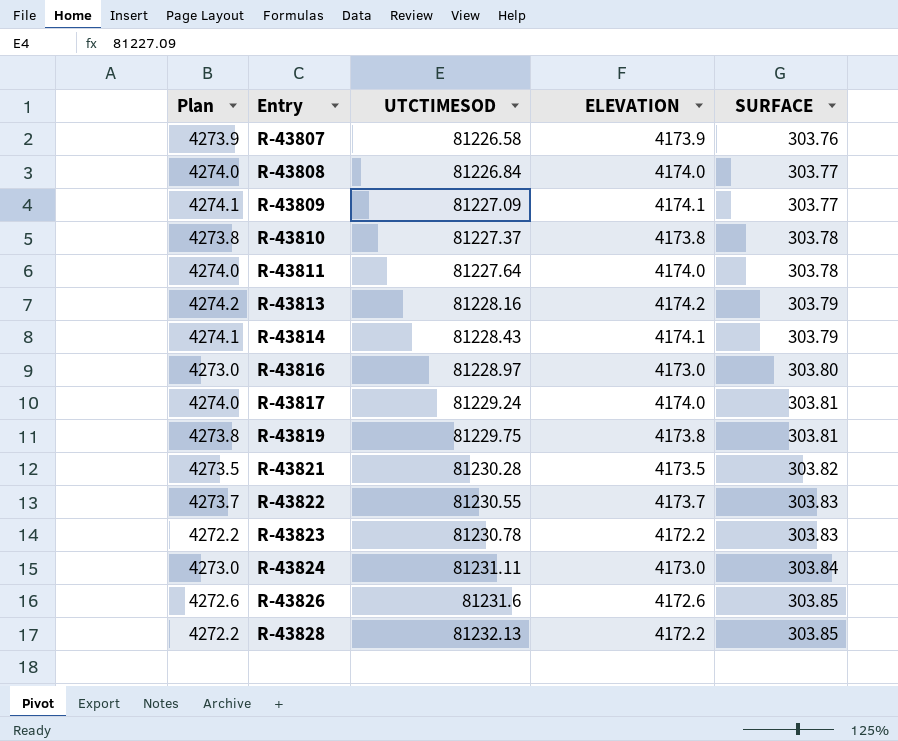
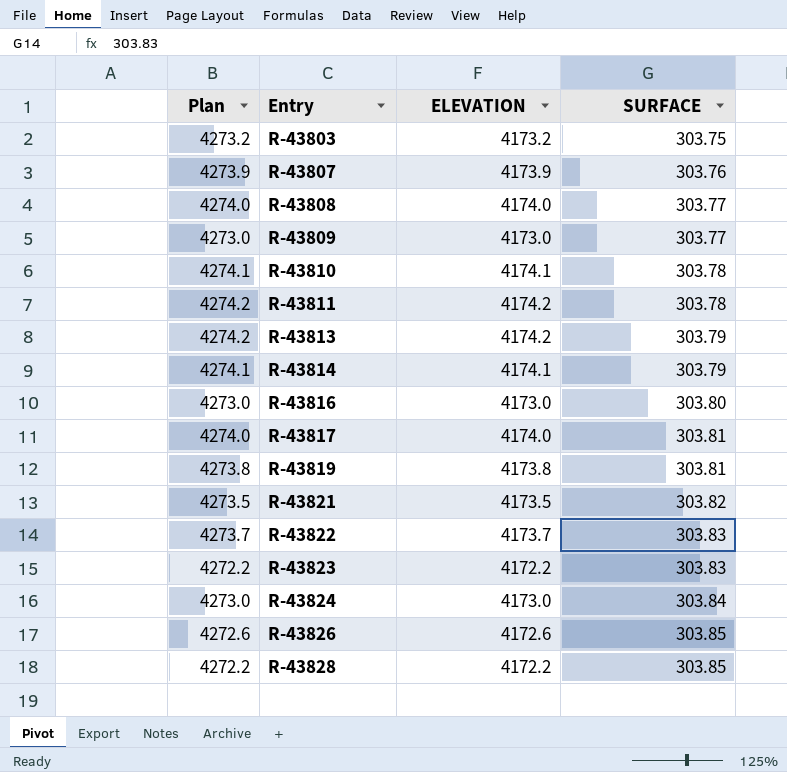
column UTCTIMESOD | position: 3 -> none
row R-43803: none -> 4273.2 | 4173.2 | 303.75
R-43809 | Plan: 4274.1 -> 4273.0
R-43809 | ELEVATION: 4174.1 -> 4173.0
R-43810 | Plan: 4273.8 -> 4274.1
R-43810 | ELEVATION: 4173.8 -> 4174.1
R-43811 | Plan: 4274.0 -> 4274.2
R-43811 | ELEVATION: 4174.0 -> 4174.2

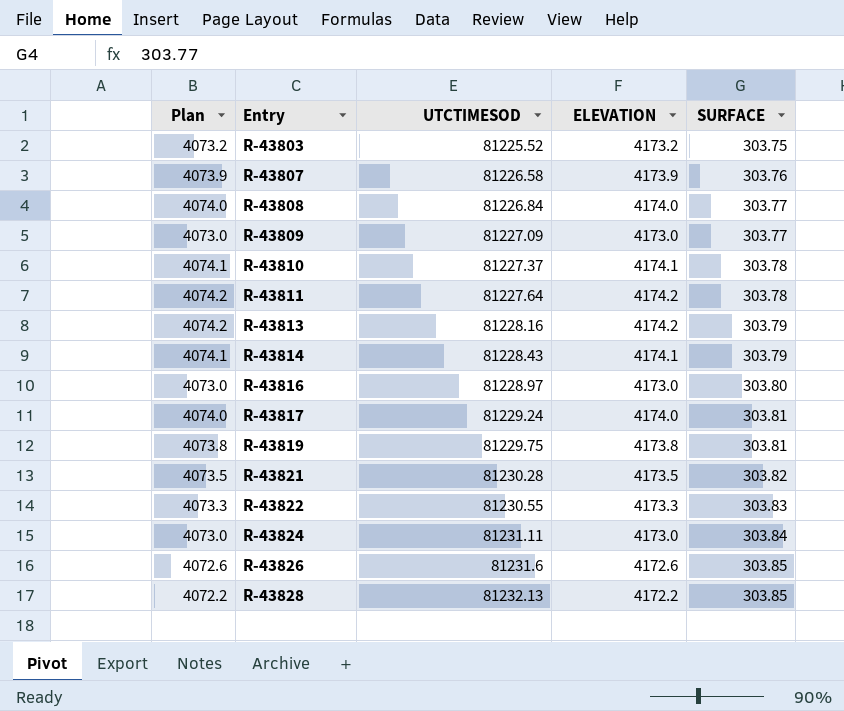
column Plan | formula: [ELEVATION] + 100 -> [ELEVATION] - 100
column UTCTIMESOD | position: none -> 3
row R-43823: 4272.2 | 4172.2 | 303.83 -> none
R-43822 | ELEVATION: 4173.7 -> 4173.3

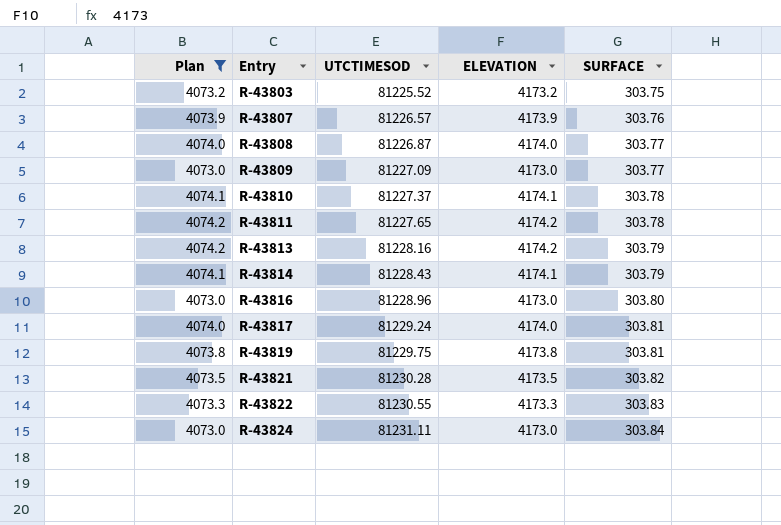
filter: none -> Plan >= 4073.0
R-43807 | UTCTIMESOD: 81226.58 -> 81226.57
R-43808 | UTCTIMESOD: 81226.84 -> 81226.87
R-43811 | UTCTIMESOD: 81227.64 -> 81227.65
R-43816 | UTCTIMESOD: 81228.97 -> 81228.96

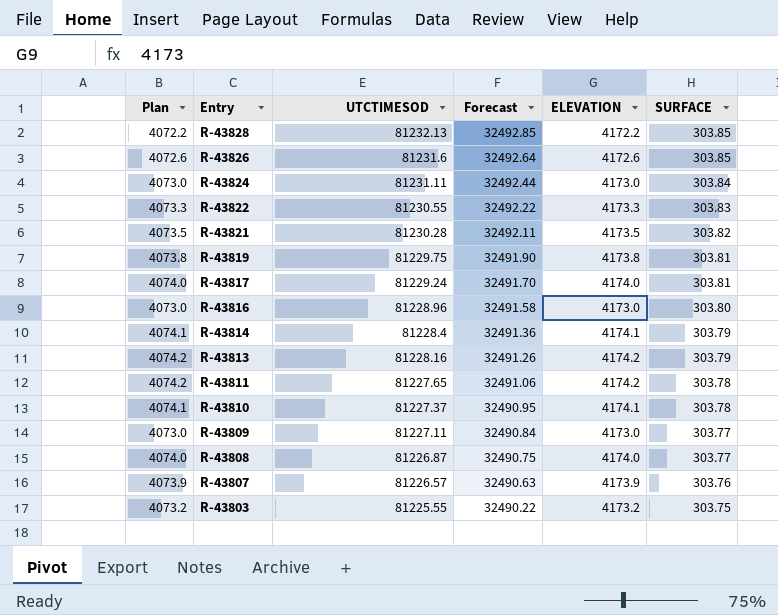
filter: Plan >= 4073.0 -> none
row order: Entry ascending -> Entry descending
column Forecast | formula: none -> [UTCTIMESOD] * 0.4
R-43814 | UTCTIMESOD: 81228.43 -> 81228.4
R-43809 | UTCTIMESOD: 81227.09 -> 81227.11
R-43803 | UTCTIMESOD: 81225.52 -> 81225.55

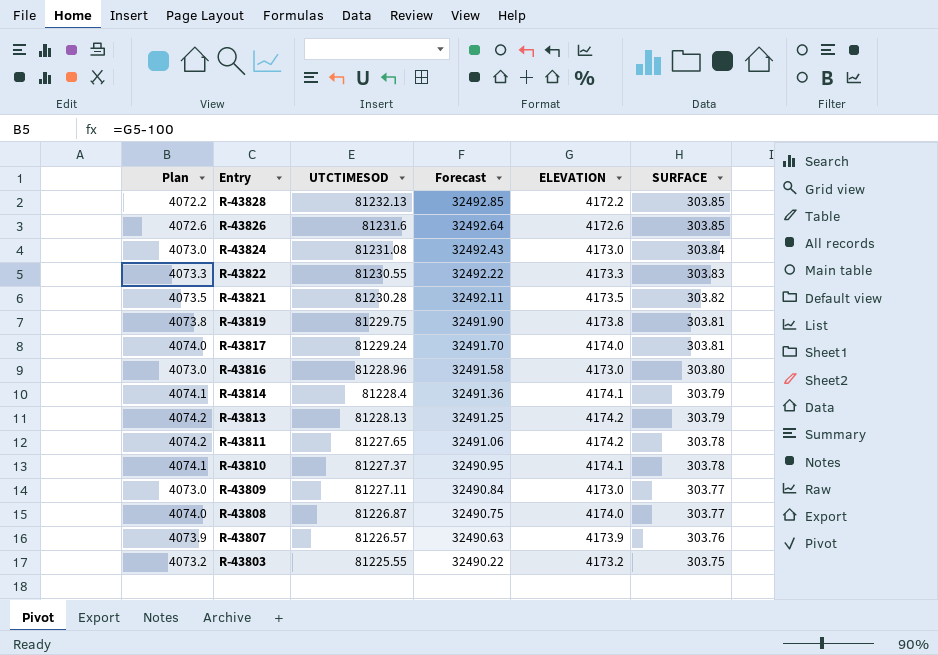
R-43824 | UTCTIMESOD: 81231.11 -> 81231.08
R-43824 | Forecast: 32492.44 -> 32492.43
R-43813 | UTCTIMESOD: 81228.16 -> 81228.13
R-43813 | Forecast: 32491.26 -> 32491.25

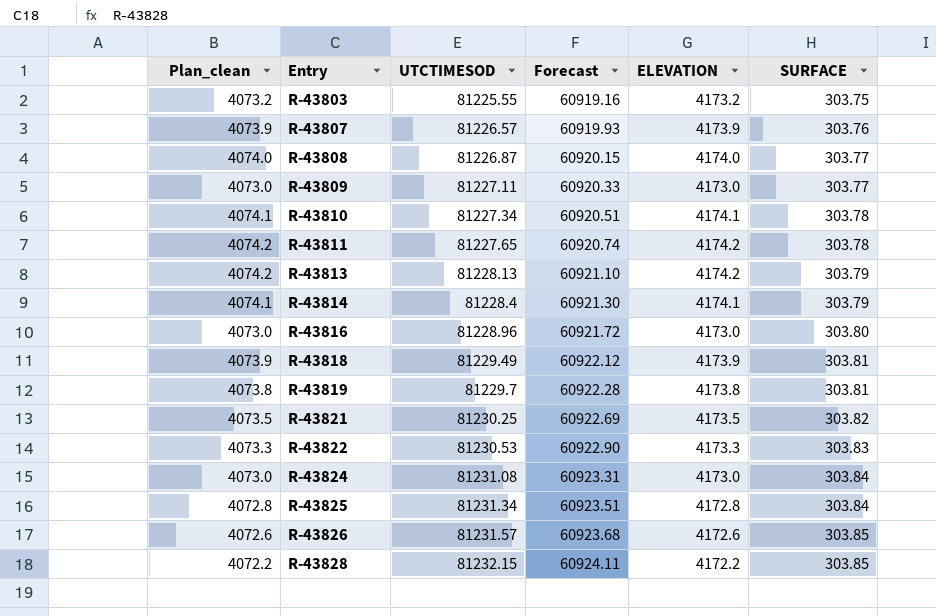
row order: Entry descending -> Entry ascending
column name: Plan -> Plan_clean
column Forecast | formula: [UTCTIMESOD] * 0.4 -> [UTCTIMESOD] * 0.75
row R-43817: 4074.0 | 81229.24 | 32491.70 | 4174.0 | 303.81 -> none
R-43810 | UTCTIMESOD: 81227.37 -> 81227.34
row R-43818: none -> 4073.9 | 81229.49 | 60922.12 | 4173.9 | 303.81
R-43819 | UTCTIMESOD: 81229.75 -> 81229.7
R-43821 | UTCTIMESOD: 81230.28 -> 81230.25
R-43822 | UTCTIMESOD: 81230.55 -> 81230.53
row R-43825: none -> 4072.8 | 81231.34 | 60923.51 | 4172.8 | 303.84
R-43826 | UTCTIMESOD: 81231.6 -> 81231.57
R-43828 | UTCTIMESOD: 81232.13 -> 81232.15

